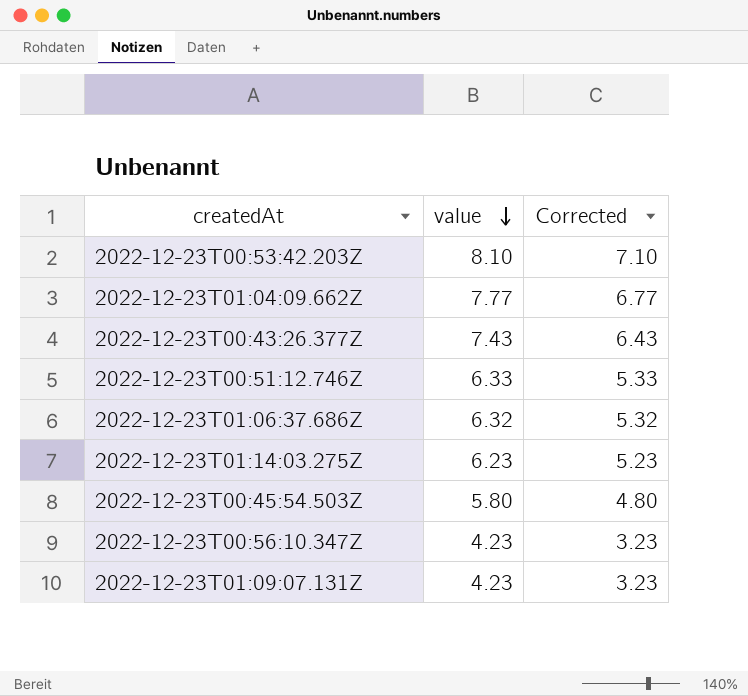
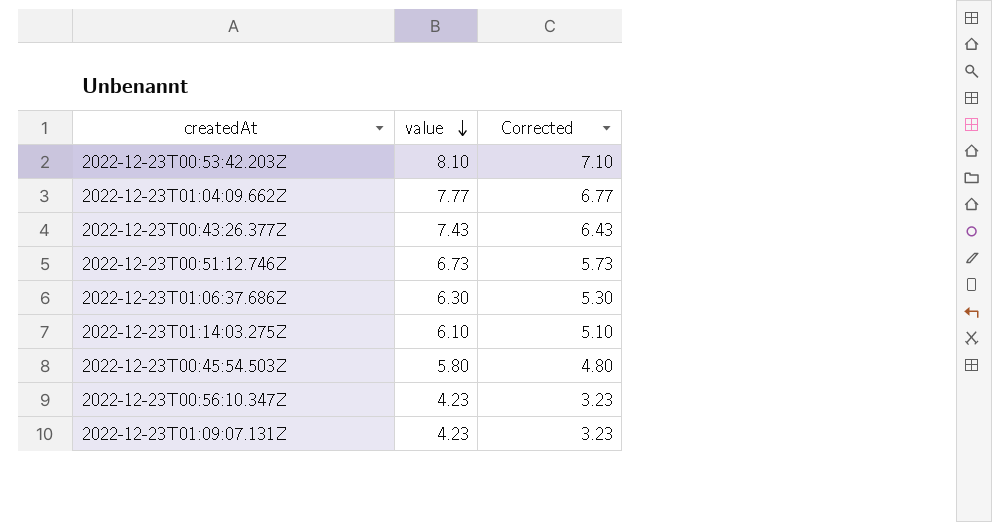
2022-12-23T00:51:12.746Z | value: 6.33 -> 6.73
2022-12-23T00:51:12.746Z | Corrected: 5.33 -> 5.73
2022-12-23T01:06:37.686Z | value: 6.32 -> 6.30
2022-12-23T01:06:37.686Z | Corrected: 5.32 -> 5.30
2022-12-23T01:14:03.275Z | value: 6.23 -> 6.10
2022-12-23T01:14:03.275Z | Corrected: 5.23 -> 5.10

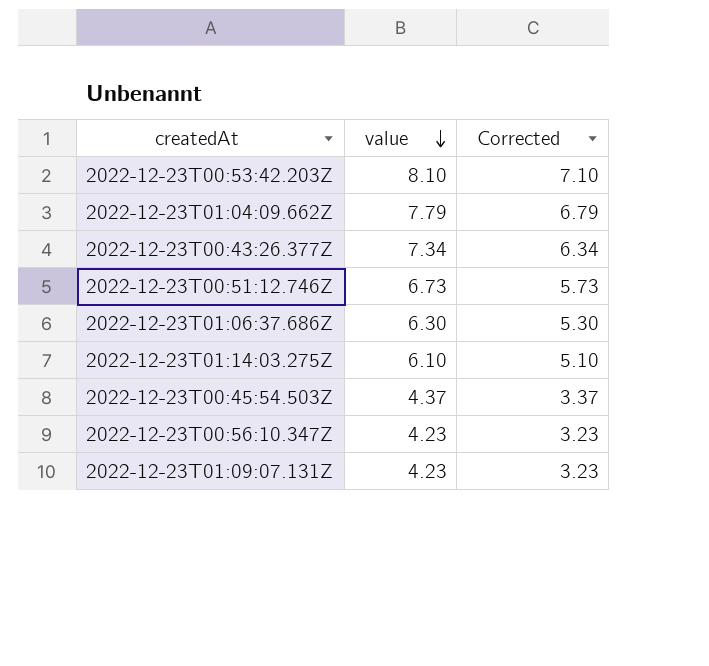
2022-12-23T01:04:09.662Z | value: 7.77 -> 7.79
2022-12-23T01:04:09.662Z | Corrected: 6.77 -> 6.79
2022-12-23T00:43:26.377Z | value: 7.43 -> 7.34
2022-12-23T00:43:26.377Z | Corrected: 6.43 -> 6.34
2022-12-23T00:45:54.503Z | value: 5.80 -> 4.37
2022-12-23T00:45:54.503Z | Corrected: 4.80 -> 3.37

